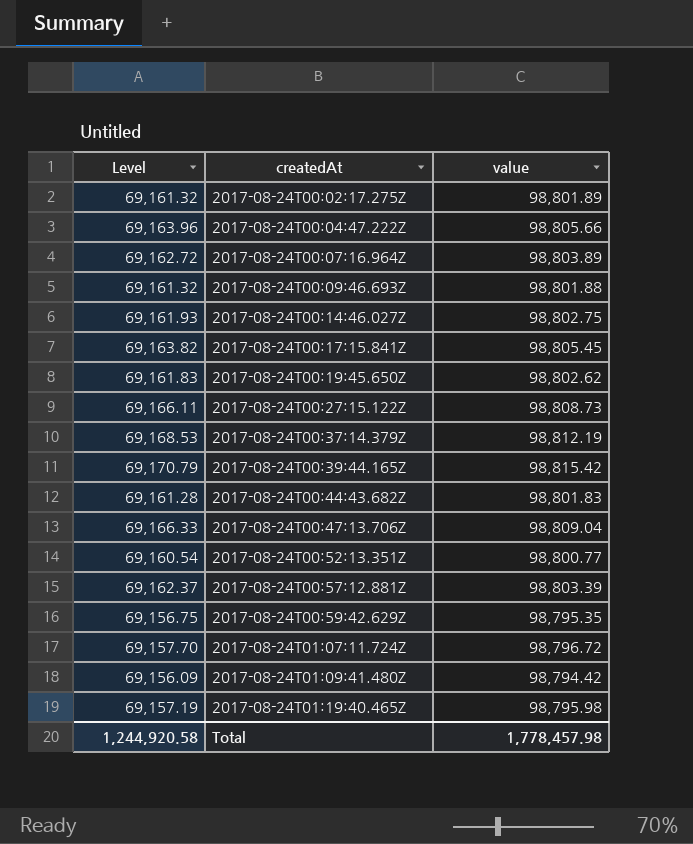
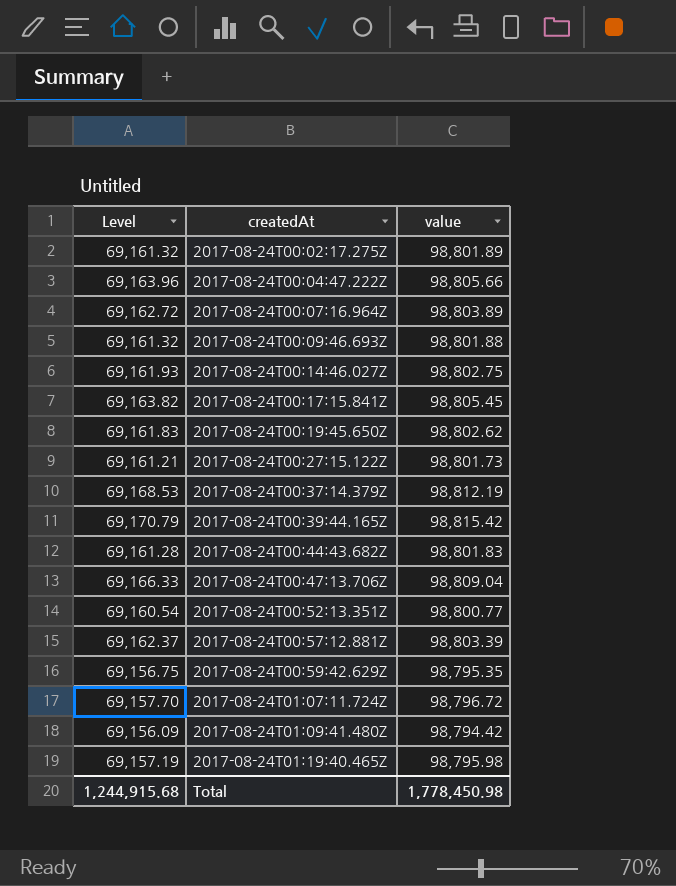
2017-08-24T00:27:15.122Z | Level: 69,166.11 -> 69,161.21
2017-08-24T00:27:15.122Z | value: 98,808.73 -> 98,801.73
Total | Level: 1,244,920.58 -> 1,244,915.68
Total | value: 1,778,457.98 -> 1,778,450.98

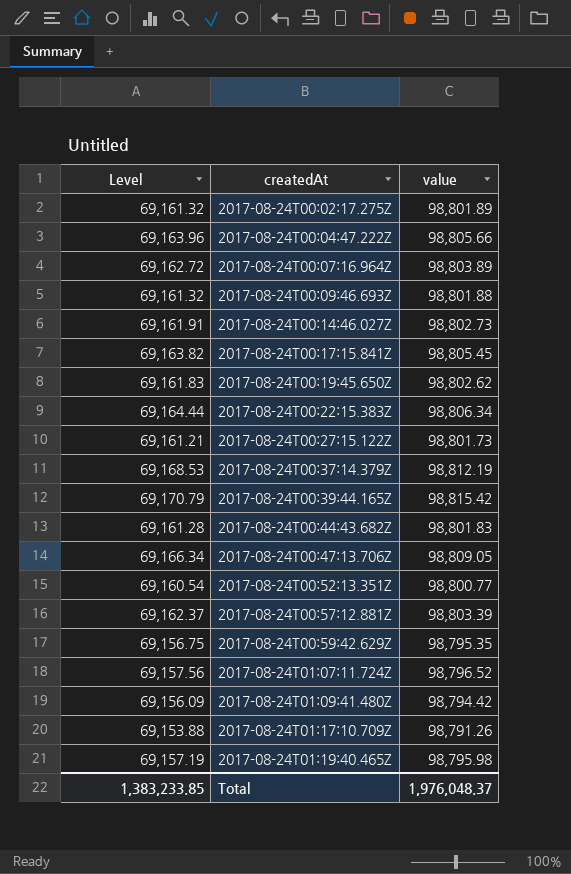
2017-08-24T00:14:46.027Z | Level: 69,161.93 -> 69,161.91
2017-08-24T00:14:46.027Z | value: 98,802.75 -> 98,802.73
row 2017-08-24T00:22:15.383Z: none -> 69,164.44 | 98,806.34
2017-08-24T00:47:13.706Z | Level: 69,166.33 -> 69,166.34
2017-08-24T00:47:13.706Z | value: 98,809.04 -> 98,809.05
2017-08-24T01:07:11.724Z | Level: 69,157.70 -> 69,157.56
2017-08-24T01:07:11.724Z | value: 98,796.72 -> 98,796.52
row 2017-08-24T01:17:10.709Z: none -> 69,153.88 | 98,791.26
Total | Level: 1,244,915.68 -> 1,383,233.85
Total | value: 1,778,450.98 -> 1,976,048.37

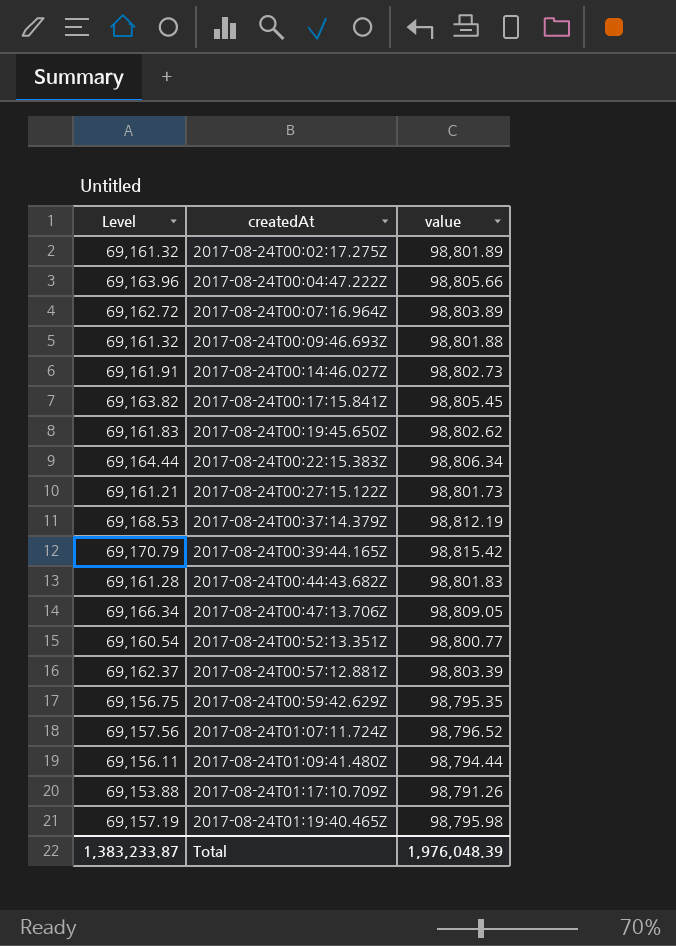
2017-08-24T01:09:41.480Z | Level: 69,156.09 -> 69,156.11
2017-08-24T01:09:41.480Z | value: 98,794.42 -> 98,794.44
Total | Level: 1,383,233.85 -> 1,383,233.87
Total | value: 1,976,048.37 -> 1,976,048.39

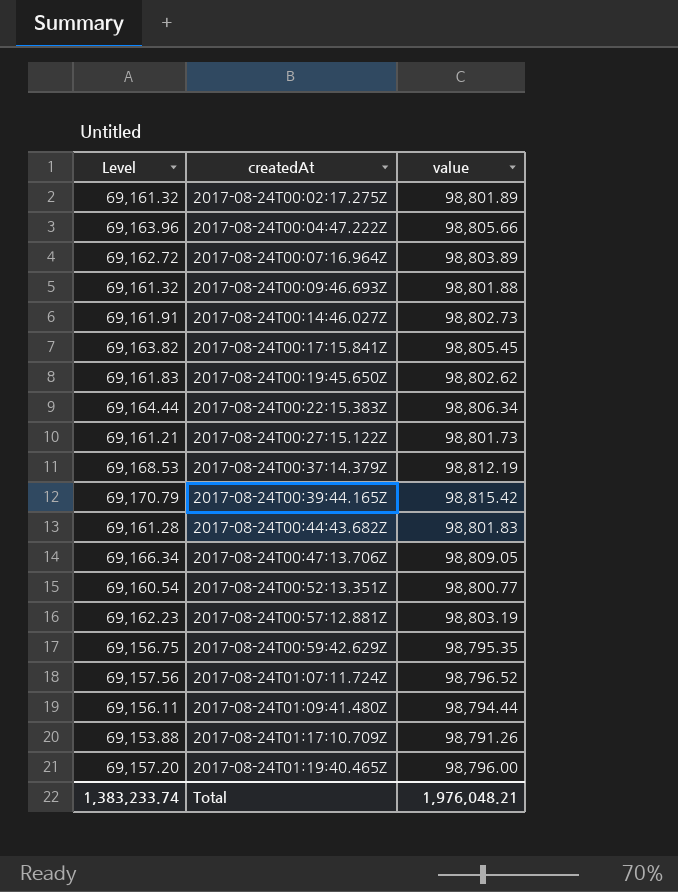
2017-08-24T00:57:12.881Z | Level: 69,162.37 -> 69,162.23
2017-08-24T00:57:12.881Z | value: 98,803.39 -> 98,803.19
2017-08-24T01:19:40.465Z | Level: 69,157.19 -> 69,157.20
2017-08-24T01:19:40.465Z | value: 98,795.98 -> 98,796.00
Total | Level: 1,383,233.87 -> 1,383,233.74
Total | value: 1,976,048.39 -> 1,976,048.21

